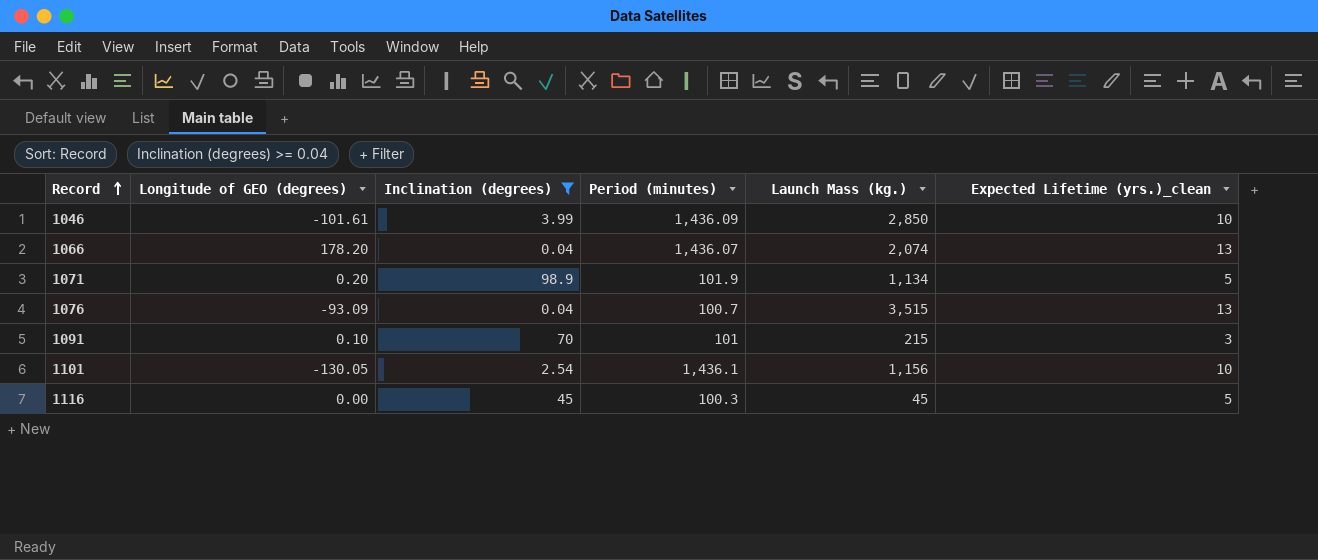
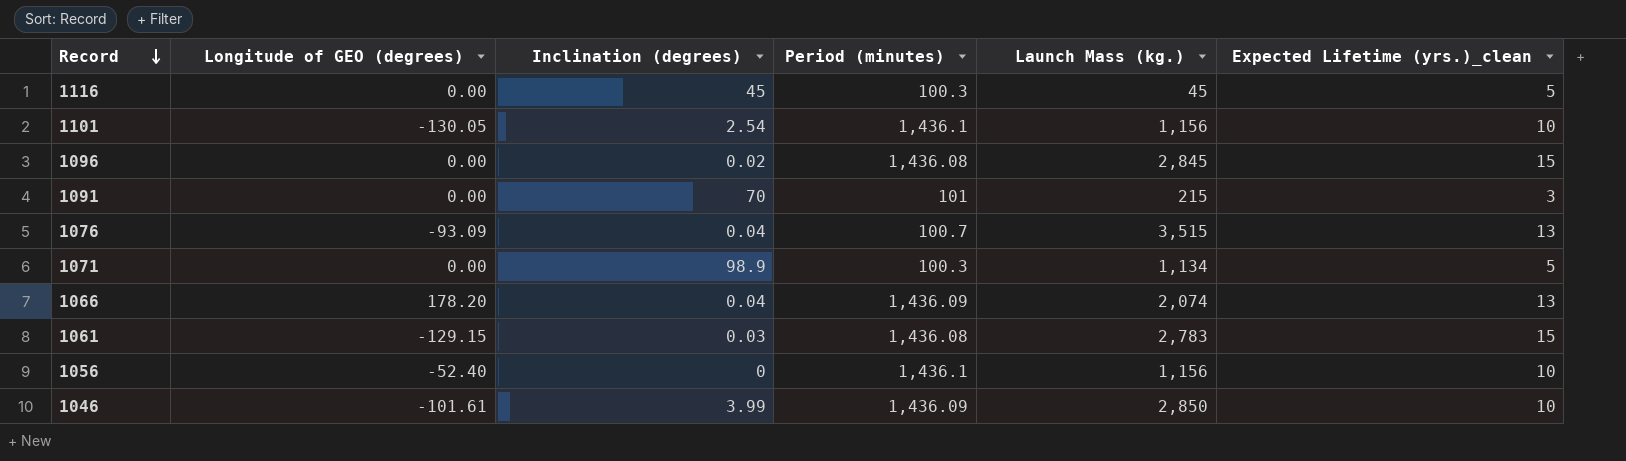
filter: Inclination (degrees) >= 0.04 -> none
row order: Record ascending -> Record descending
1091 | Longitude of GEO (degrees): 0.10 -> 0.00
1071 | Longitude of GEO (degrees): 0.20 -> 0.00
1071 | Period (minutes): 101.9 -> 100.3
1066 | Period (minutes): 1,436.07 -> 1,436.09

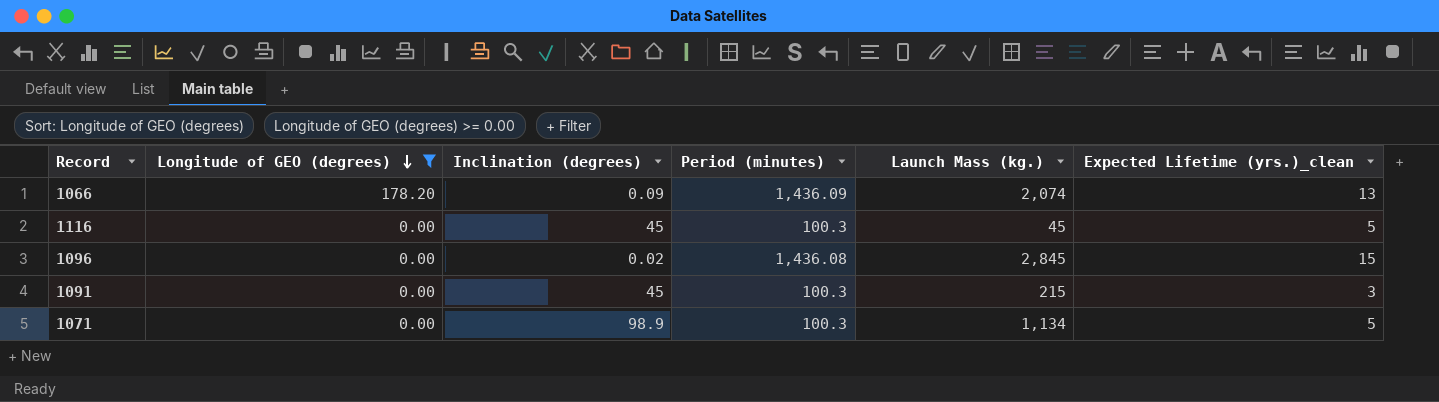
filter: none -> Longitude of GEO (degrees) >= 0.00
row order: Record descending -> Longitude of GEO (degrees) descending
1066 | Inclination (degrees): 0.04 -> 0.09
1091 | Inclination (degrees): 70 -> 45
1091 | Period (minutes): 101 -> 100.3

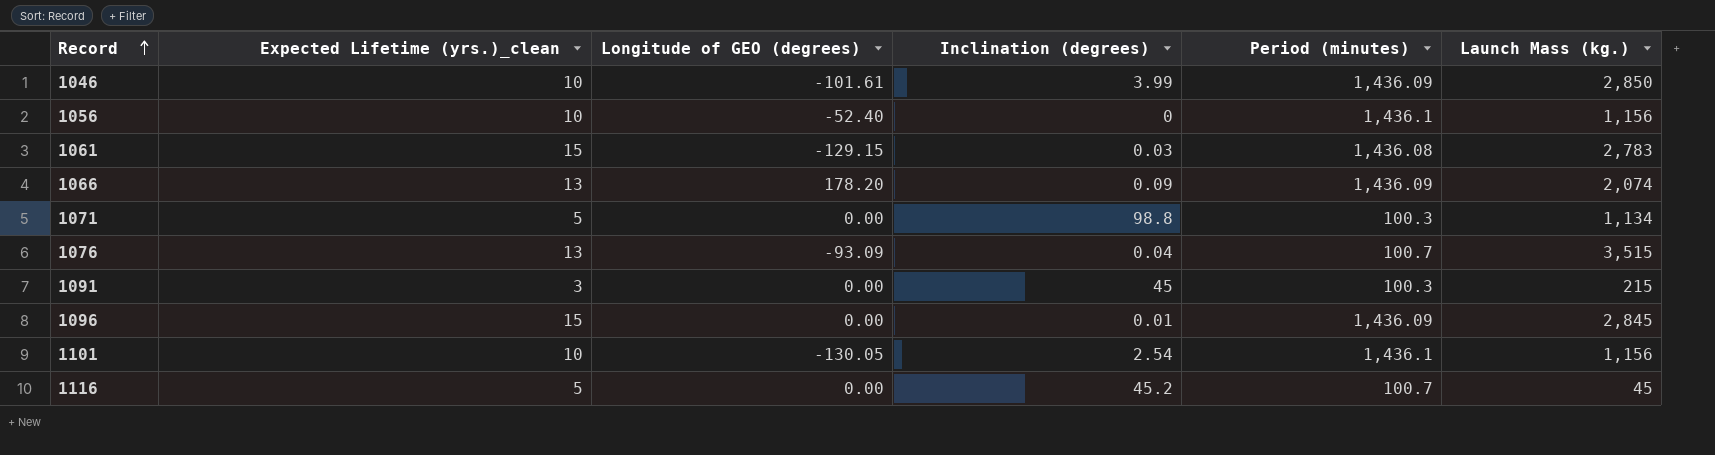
filter: Longitude of GEO (degrees) >= 0.00 -> none
row order: Longitude of GEO (degrees) descending -> Record ascending
column Expected Lifetime (yrs.)_clean | position: 6 -> 2
1071 | Inclination (degrees): 98.9 -> 98.8
1096 | Inclination (degrees): 0.02 -> 0.01
1096 | Period (minutes): 1,436.08 -> 1,436.09
1116 | Inclination (degrees): 45 -> 45.2
1116 | Period (minutes): 100.3 -> 100.7

